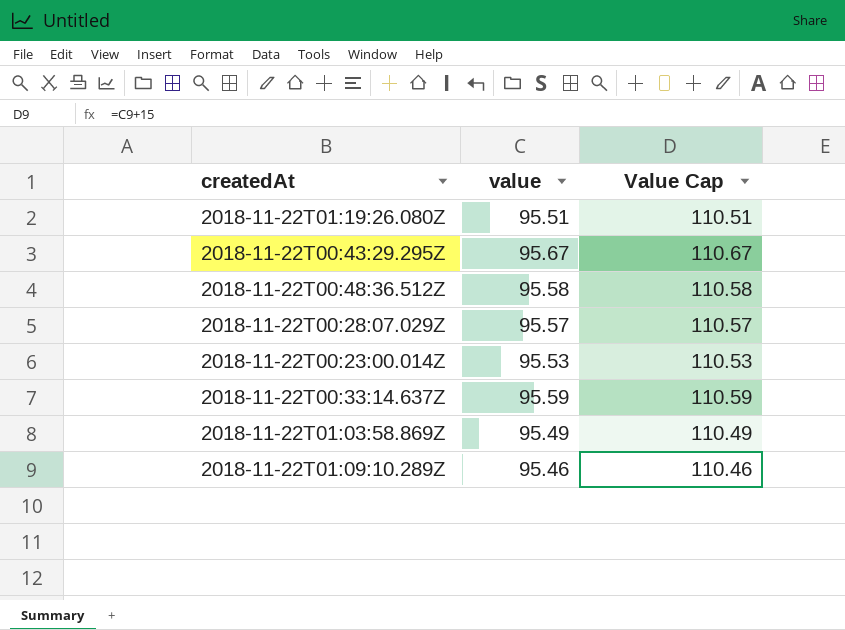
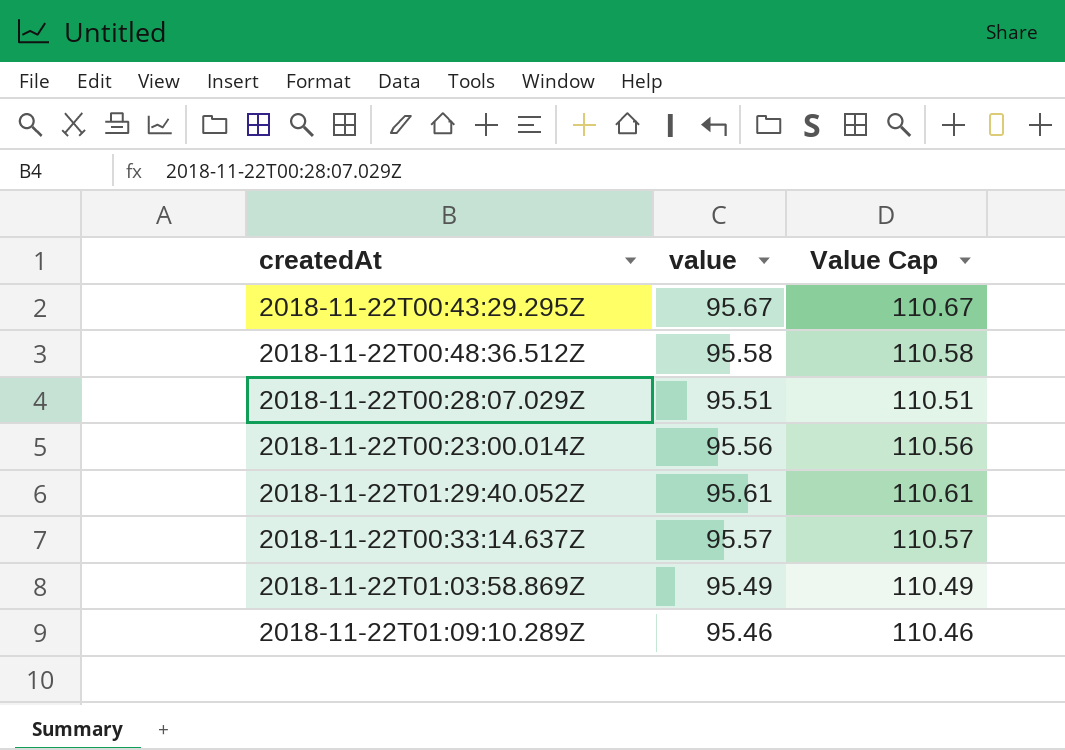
row 2018-11-22T01:19:26.080Z: 95.51 | 110.51 -> none
2018-11-22T00:28:07.029Z | value: 95.57 -> 95.51
2018-11-22T00:28:07.029Z | Value Cap: 110.57 -> 110.51
2018-11-22T00:23:00.014Z | value: 95.53 -> 95.56
2018-11-22T00:23:00.014Z | Value Cap: 110.53 -> 110.56
row 2018-11-22T01:29:40.052Z: none -> 95.61 | 110.61
2018-11-22T00:33:14.637Z | value: 95.59 -> 95.57
2018-11-22T00:33:14.637Z | Value Cap: 110.59 -> 110.57

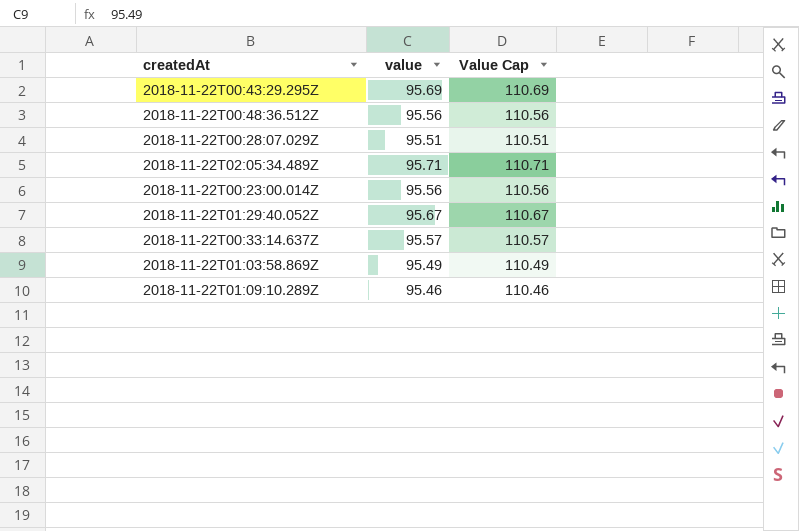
2018-11-22T00:43:29.295Z | value: 95.67 -> 95.69
2018-11-22T00:43:29.295Z | Value Cap: 110.67 -> 110.69
2018-11-22T00:48:36.512Z | value: 95.58 -> 95.56
2018-11-22T00:48:36.512Z | Value Cap: 110.58 -> 110.56
row 2018-11-22T02:05:34.489Z: none -> 95.71 | 110.71
2018-11-22T01:29:40.052Z | value: 95.61 -> 95.67
2018-11-22T01:29:40.052Z | Value Cap: 110.61 -> 110.67

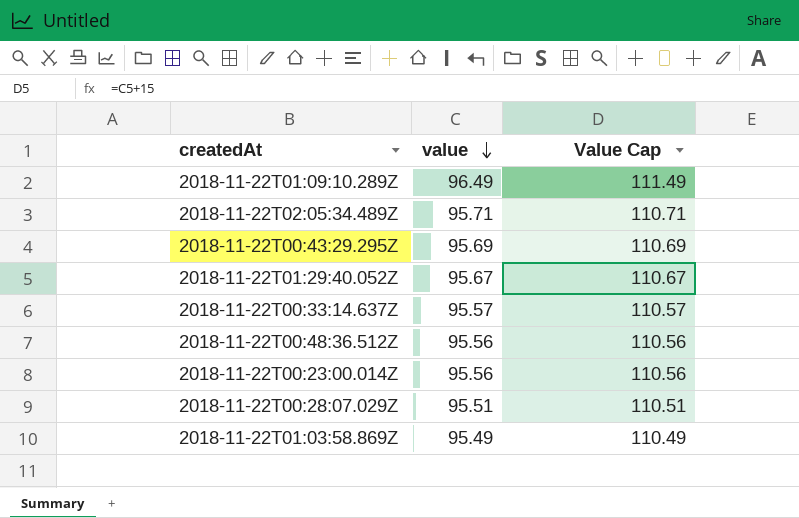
row order: none -> value descending
2018-11-22T01:09:10.289Z | value: 95.46 -> 96.49
2018-11-22T01:09:10.289Z | Value Cap: 110.46 -> 111.49

